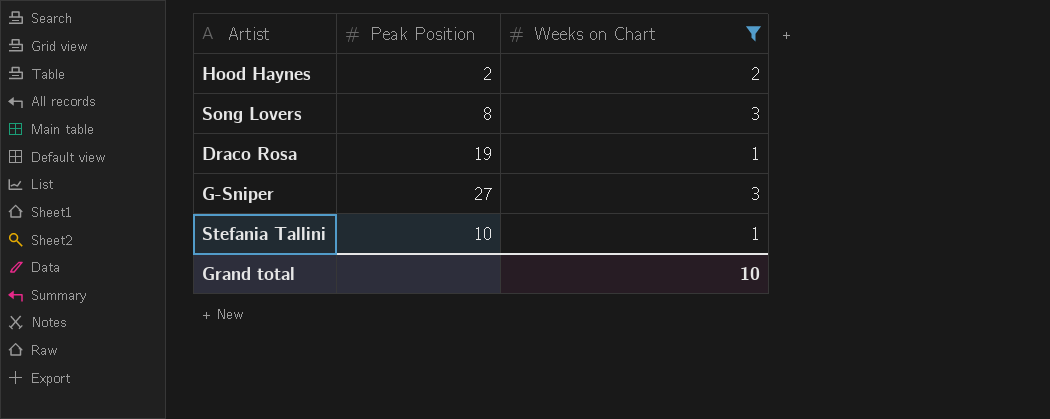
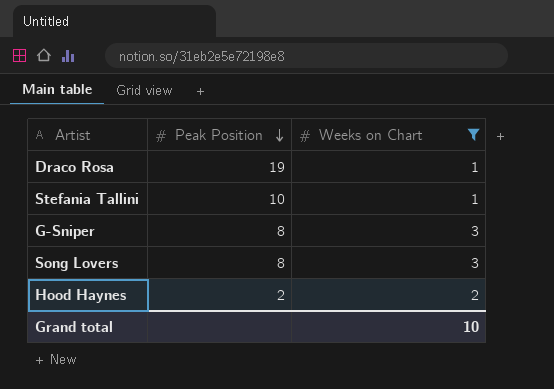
row order: none -> Peak Position descending
G-Sniper | Peak Position: 27 -> 8

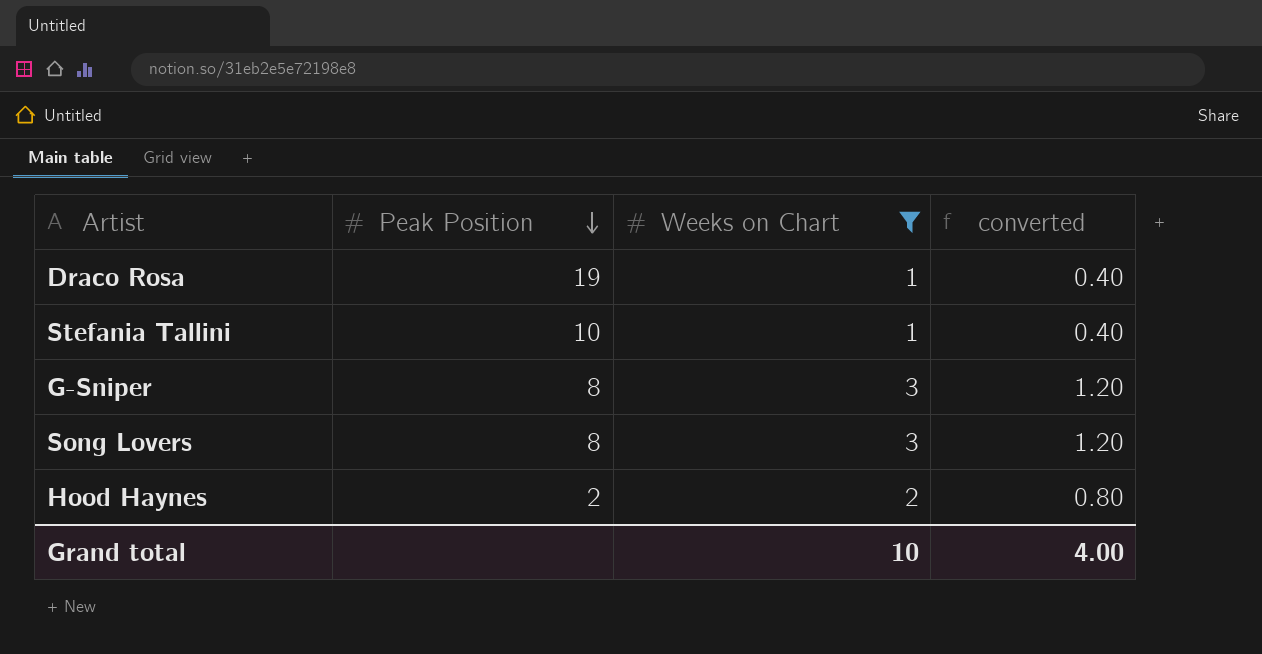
column converted | formula: none -> [Weeks on Chart] * 0.4

